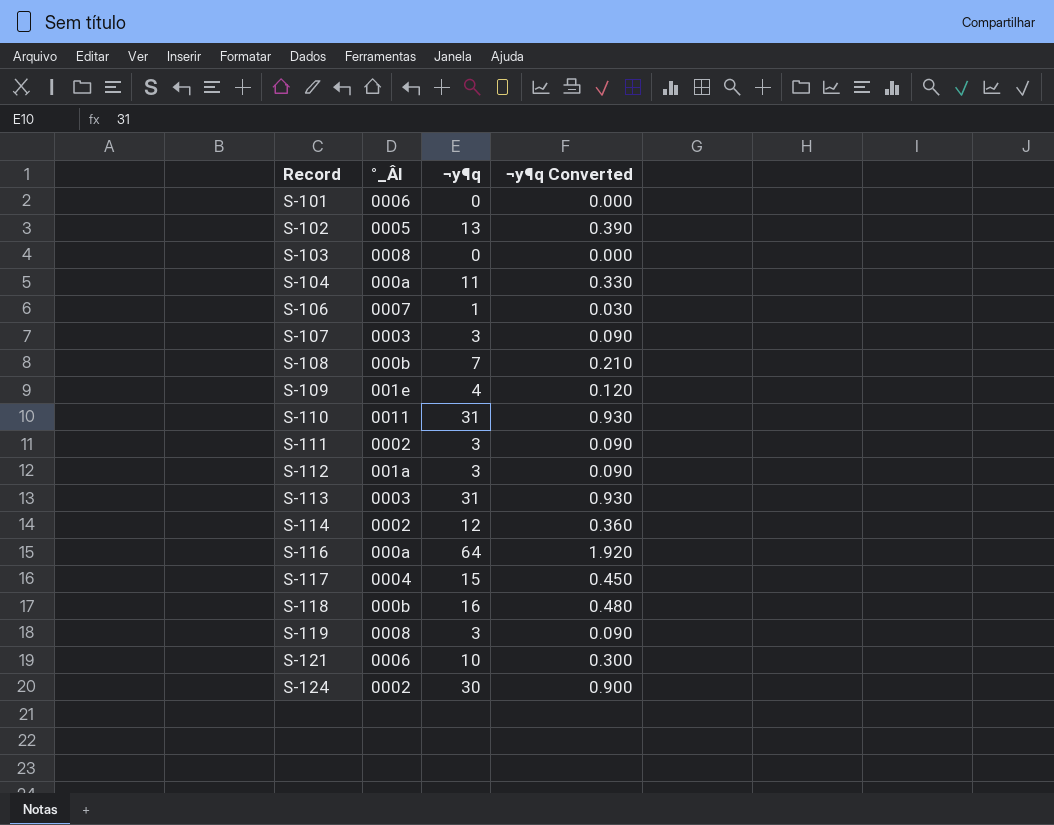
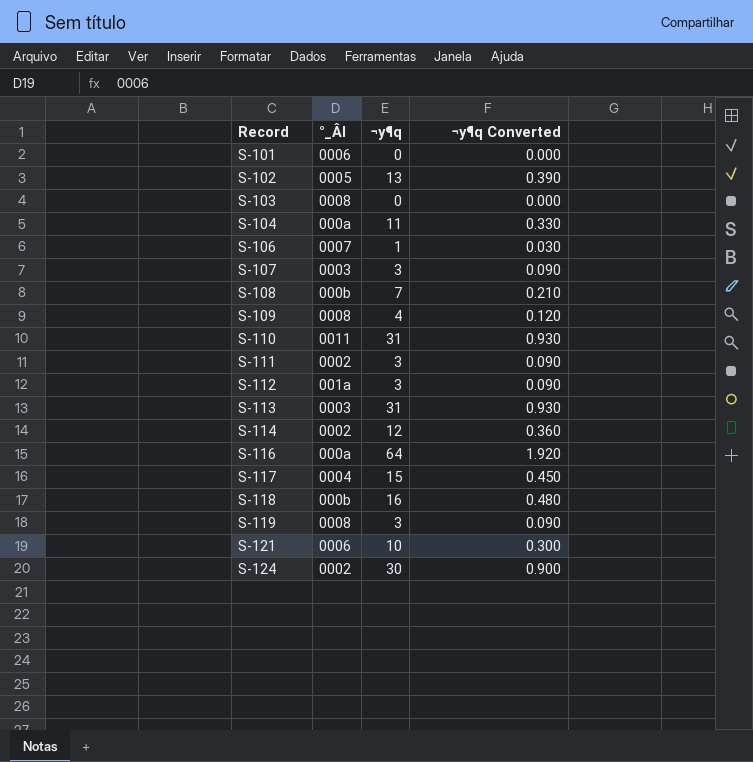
S-109 | °_ÂI: 001e -> 0008

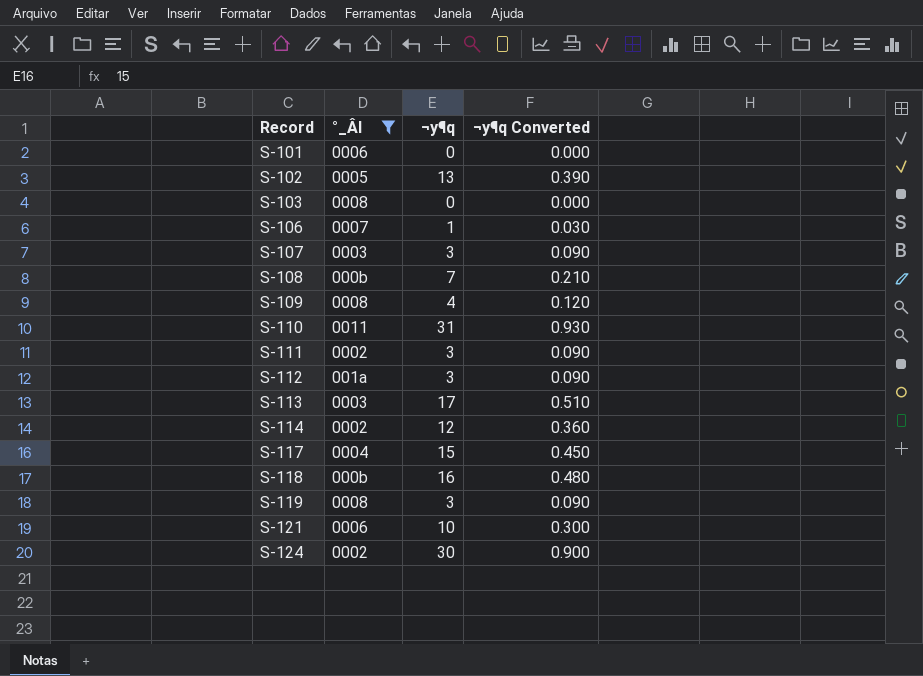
filter: none -> °_ÂI != 000a
S-113 | ¬y¶q: 31 -> 17
S-113 | ¬y¶q Converted: 0.930 -> 0.510

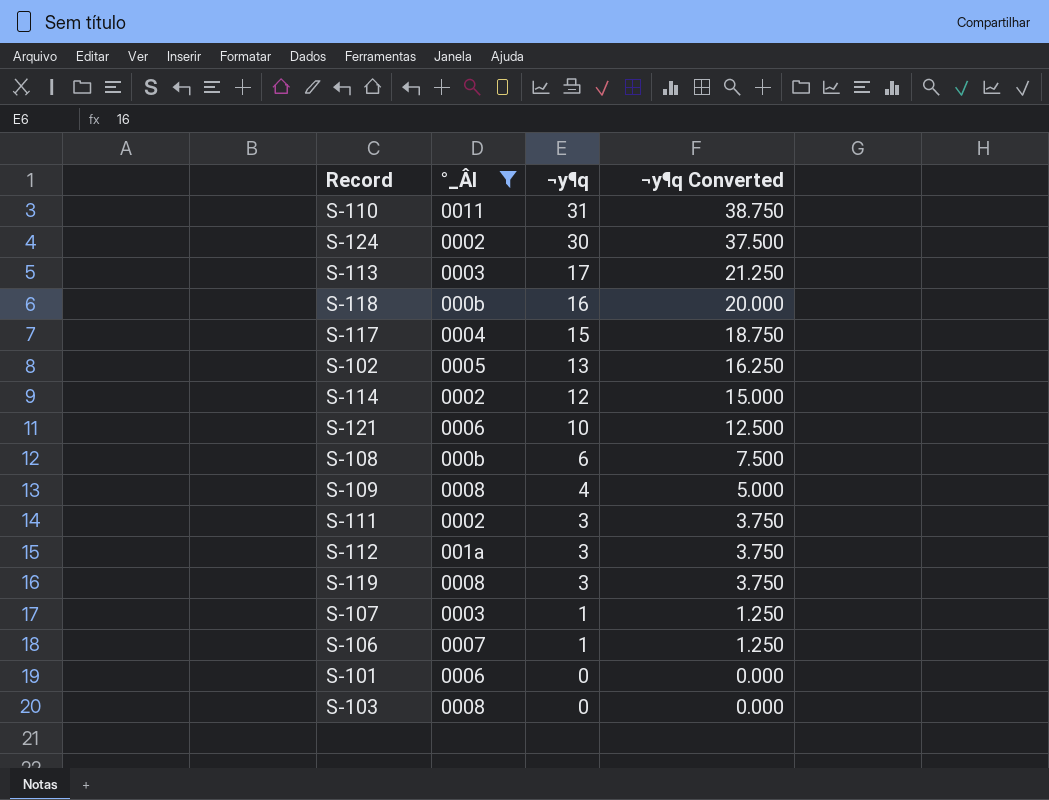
row order: Record ascending -> ¬y¶q descending
column ¬y¶q Converted | formula: [¬y¶q] * 0.03 -> [¬y¶q] * 1.25
S-108 | ¬y¶q: 7 -> 6
S-107 | ¬y¶q: 3 -> 1

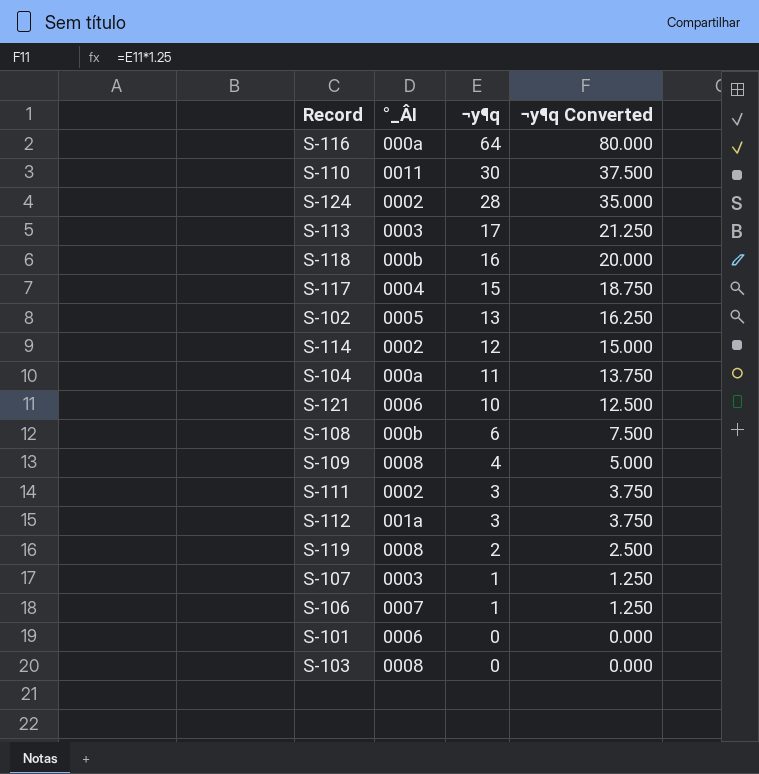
filter: °_ÂI != 000a -> none
S-110 | ¬y¶q: 31 -> 30
S-110 | ¬y¶q Converted: 38.750 -> 37.500
S-124 | ¬y¶q: 30 -> 28
S-124 | ¬y¶q Converted: 37.500 -> 35.000
S-119 | ¬y¶q: 3 -> 2
S-119 | ¬y¶q Converted: 3.750 -> 2.500

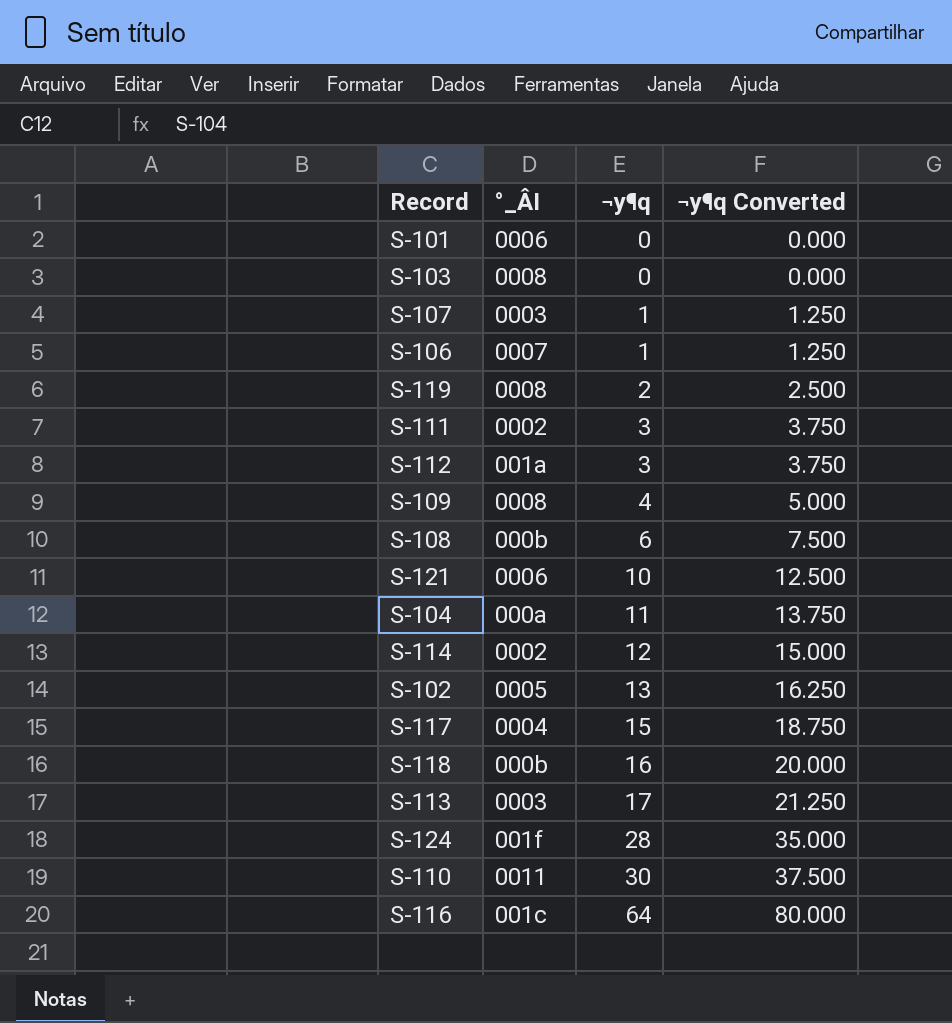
row order: ¬y¶q descending -> ¬y¶q ascending
S-124 | °_ÂI: 0002 -> 001f
S-116 | °_ÂI: 000a -> 001c

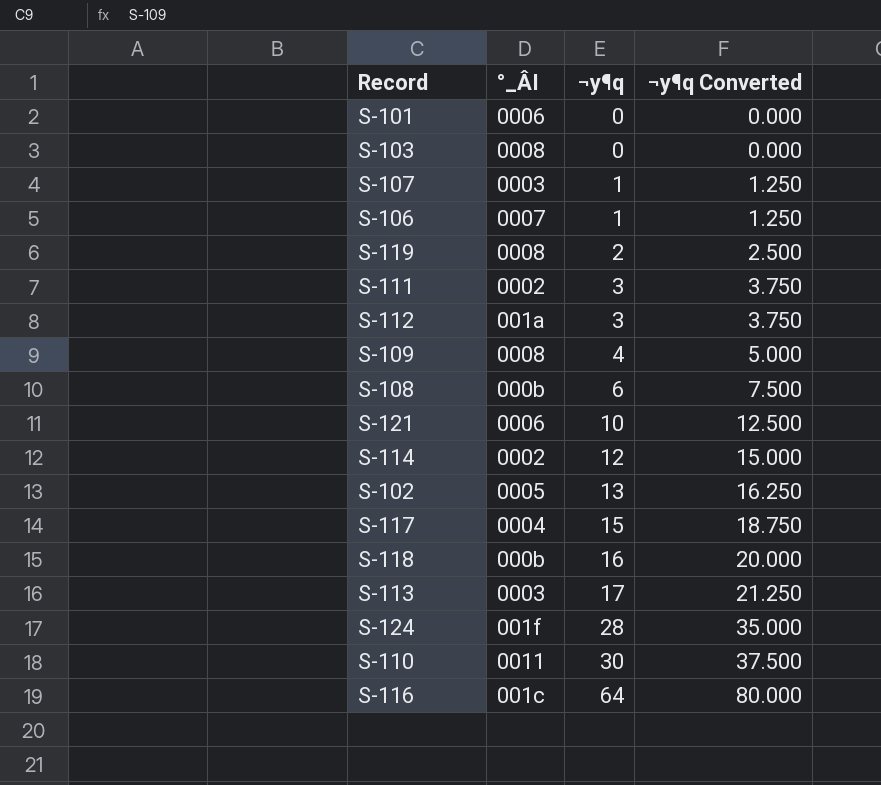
row S-104: 000a | 11 | 13.750 -> none

